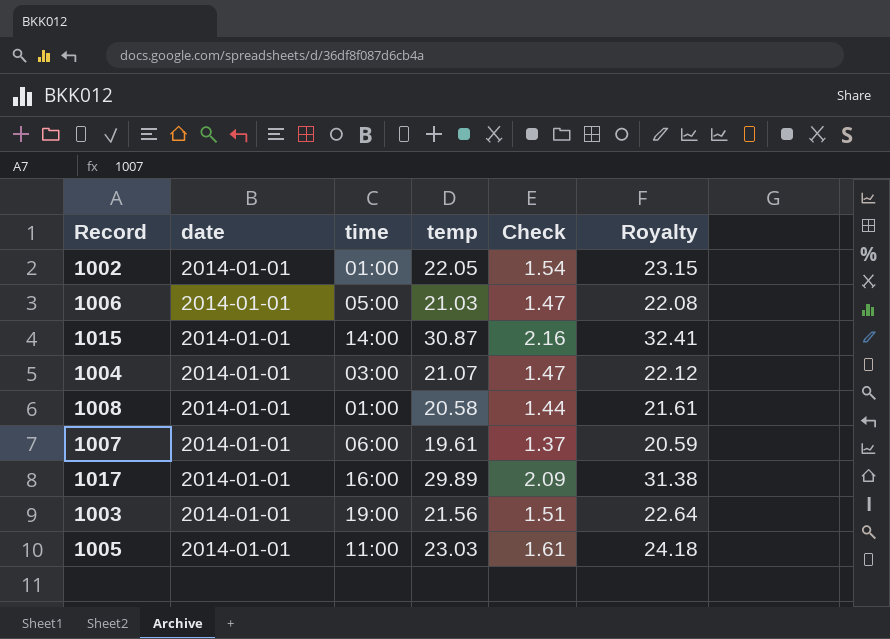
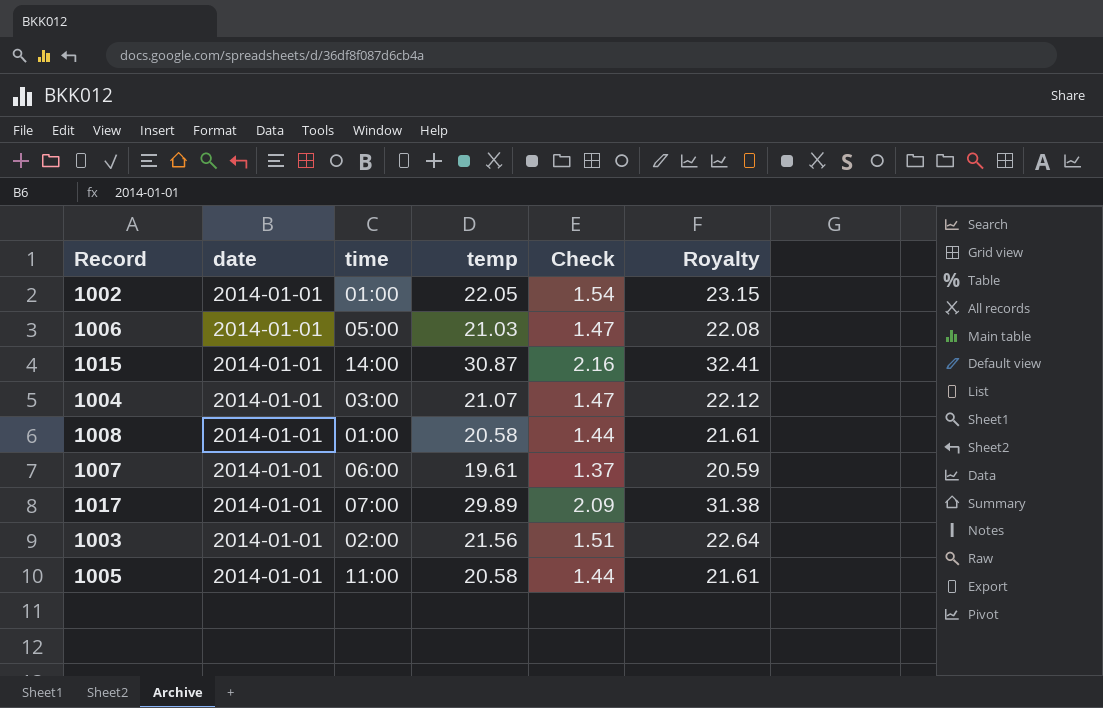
1017 | time: 16:00 -> 07:00
1003 | time: 19:00 -> 02:00
1005 | temp: 23.03 -> 20.58
1005 | Check: 1.61 -> 1.44
1005 | Royalty: 24.18 -> 21.61

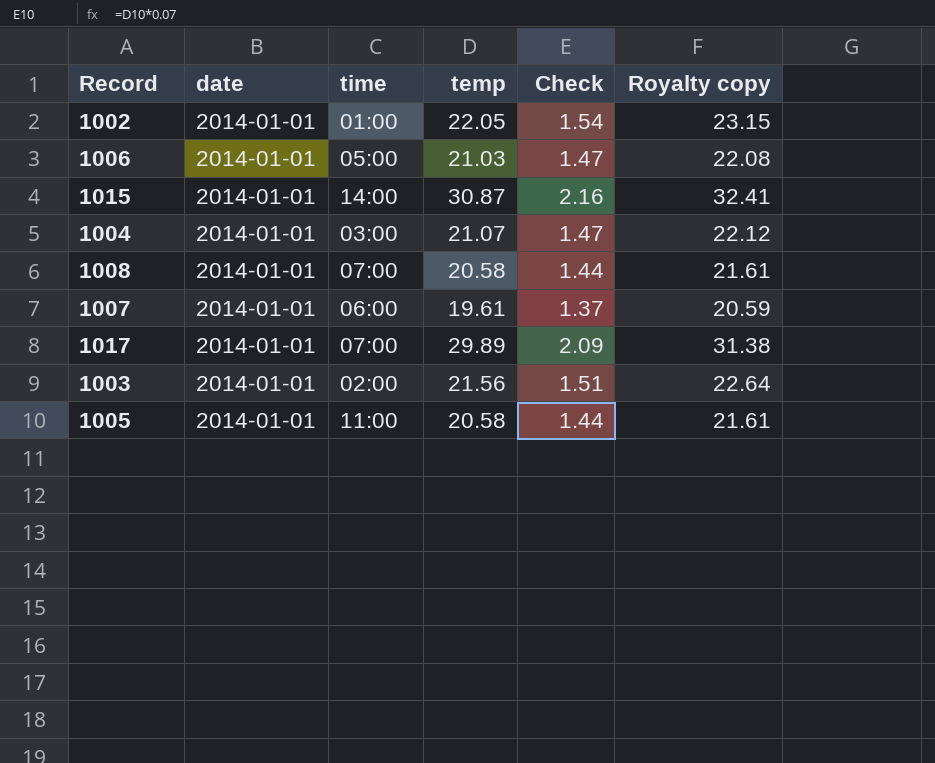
column name: Royalty -> Royalty copy
1008 | time: 01:00 -> 07:00

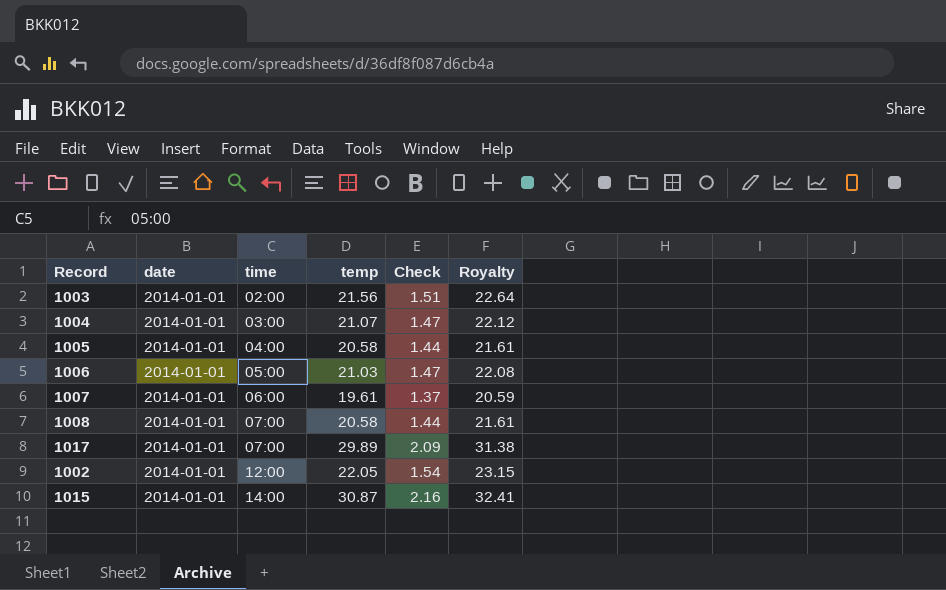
row order: none -> time ascending
column name: Royalty copy -> Royalty
1005 | time: 11:00 -> 04:00
1002 | time: 01:00 -> 12:00

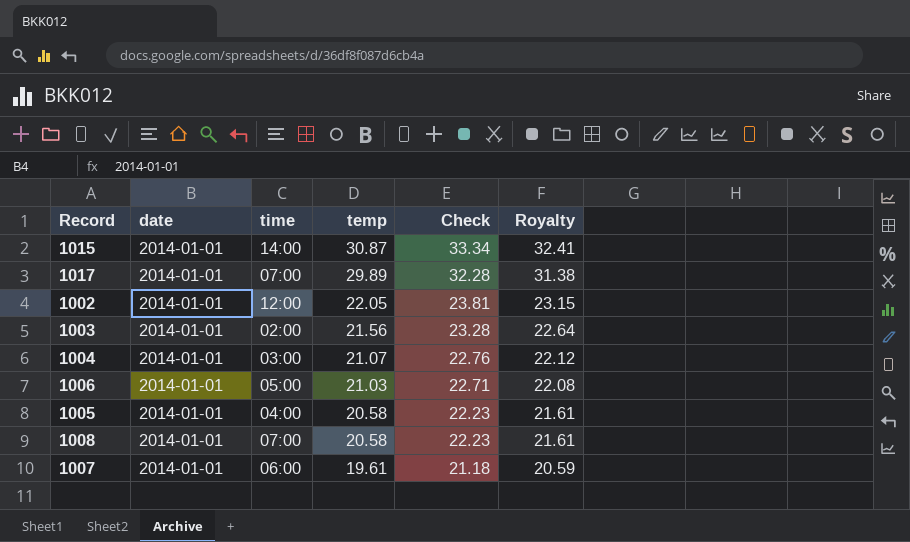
row order: time ascending -> temp descending
column Check | formula: [temp] * 0.07 -> [temp] * 1.08

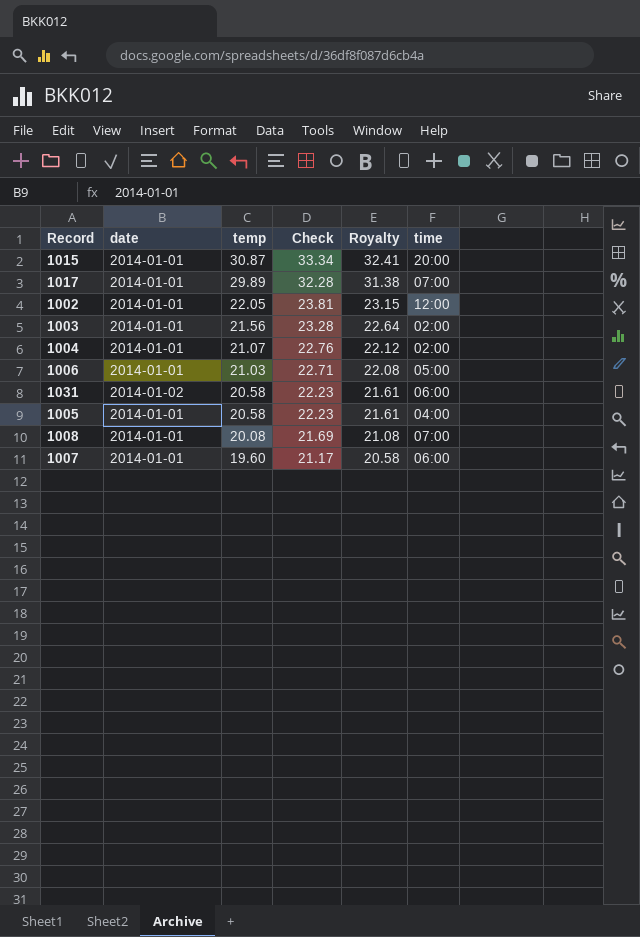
column time | position: 3 -> 6
1015 | time: 14:00 -> 20:00
1004 | time: 03:00 -> 02:00
row 1031: none -> 2014-01-02 | 20.58 | 22.23 | 21.61 | 06:00
1008 | temp: 20.58 -> 20.08
1008 | Check: 22.23 -> 21.69
1008 | Royalty: 21.61 -> 21.08
1007 | temp: 19.61 -> 19.60
1007 | Check: 21.18 -> 21.17
1007 | Royalty: 20.59 -> 20.58

